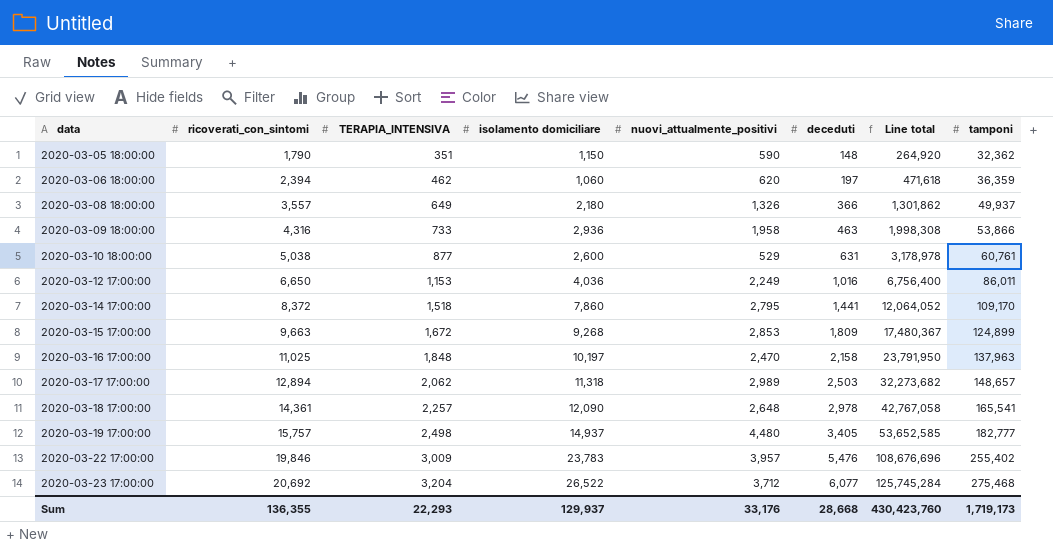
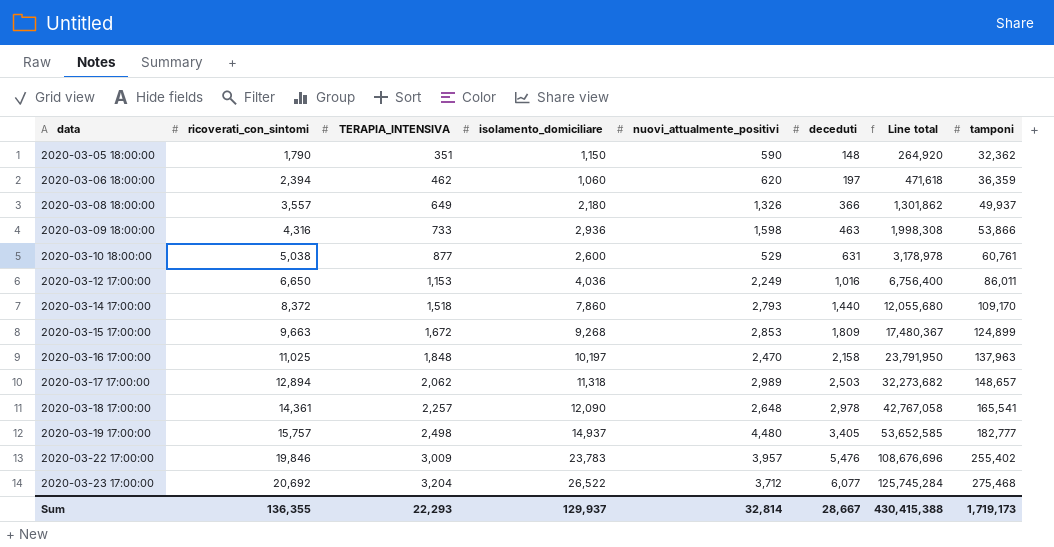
column name: isolamento domiciliare -> isolamento_domiciliare
2020-03-09 18:00:00 | nuovi_attualmente_positivi: 1,958 -> 1,598
2020-03-14 17:00:00 | nuovi_attualmente_positivi: 2,795 -> 2,793
2020-03-14 17:00:00 | deceduti: 1,441 -> 1,440
2020-03-14 17:00:00 | Line total: 12,064,052 -> 12,055,680
Sum | nuovi_attualmente_positivi: 33,176 -> 32,814
Sum | deceduti: 28,668 -> 28,667
Sum | Line total: 430,423,760 -> 430,415,388

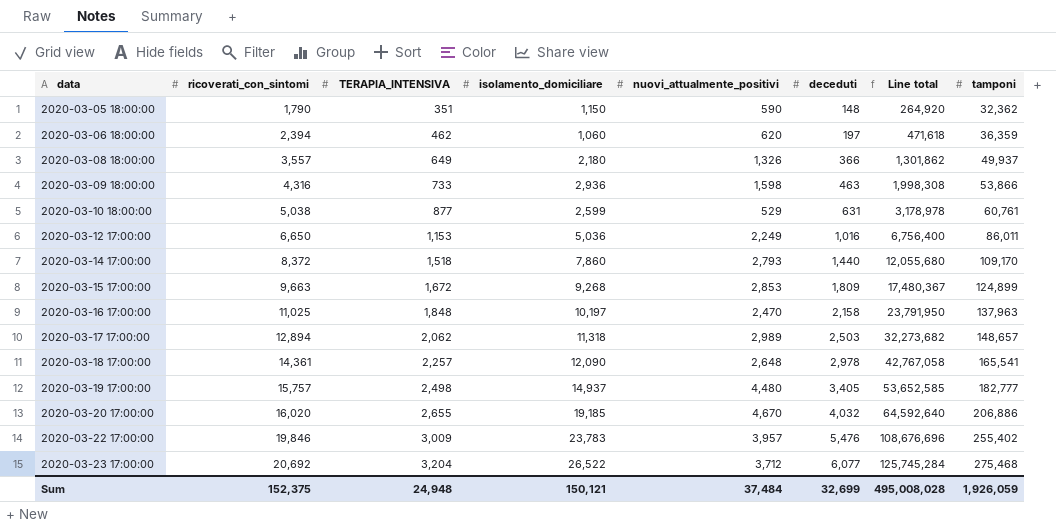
2020-03-10 18:00:00 | isolamento_domiciliare: 2,600 -> 2,599
2020-03-12 17:00:00 | isolamento_domiciliare: 4,036 -> 5,036
row 2020-03-20 17:00:00: none -> 16,020 | 2,655 | 19,185 | 4,670 | 4,032 | 64,592,640 | 206,886
Sum | ricoverati_con_sintomi: 136,355 -> 152,375
Sum | TERAPIA_INTENSIVA: 22,293 -> 24,948
Sum | isolamento_domiciliare: 129,937 -> 150,121
Sum | nuovi_attualmente_positivi: 32,814 -> 37,484
Sum | deceduti: 28,667 -> 32,699
Sum | Line total: 430,415,388 -> 495,008,028
Sum | tamponi: 1,719,173 -> 1,926,059

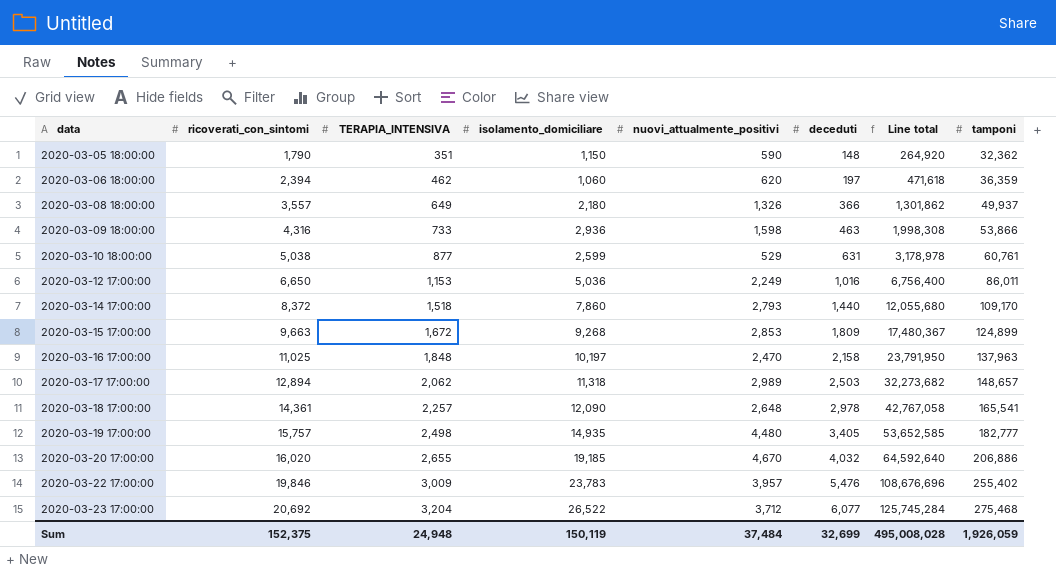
2020-03-19 17:00:00 | isolamento_domiciliare: 14,937 -> 14,935
Sum | isolamento_domiciliare: 150,121 -> 150,119

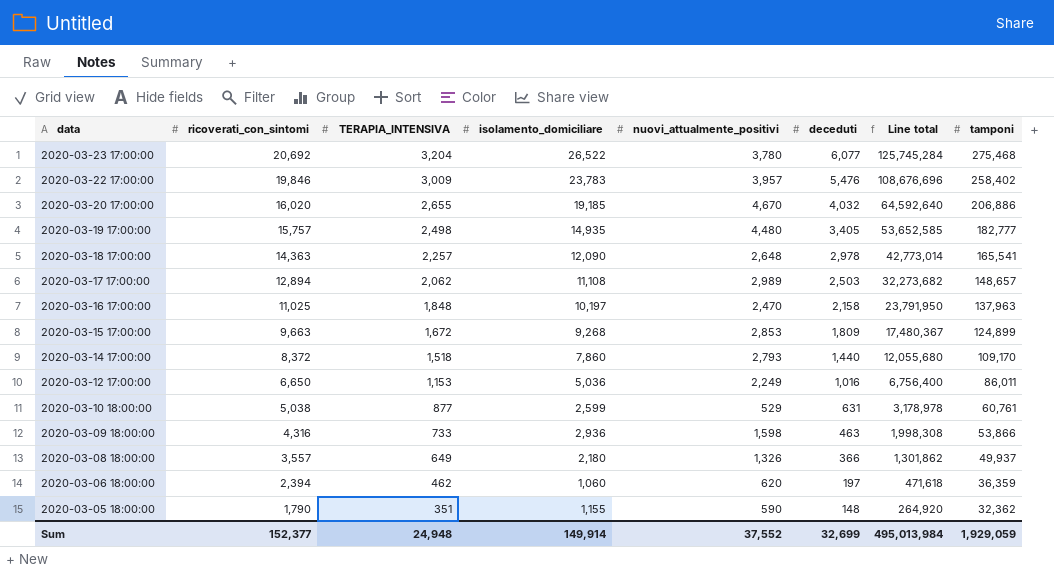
row order: data ascending -> data descending
2020-03-23 17:00:00 | nuovi_attualmente_positivi: 3,712 -> 3,780
2020-03-22 17:00:00 | tamponi: 255,402 -> 258,402
2020-03-18 17:00:00 | ricoverati_con_sintomi: 14,361 -> 14,363
2020-03-18 17:00:00 | Line total: 42,767,058 -> 42,773,014
2020-03-17 17:00:00 | isolamento_domiciliare: 11,318 -> 11,108
2020-03-05 18:00:00 | isolamento_domiciliare: 1,150 -> 1,155
Sum | ricoverati_con_sintomi: 152,375 -> 152,377
Sum | isolamento_domiciliare: 150,119 -> 149,914
Sum | nuovi_attualmente_positivi: 37,484 -> 37,552
Sum | Line total: 495,008,028 -> 495,013,984
Sum | tamponi: 1,926,059 -> 1,929,059

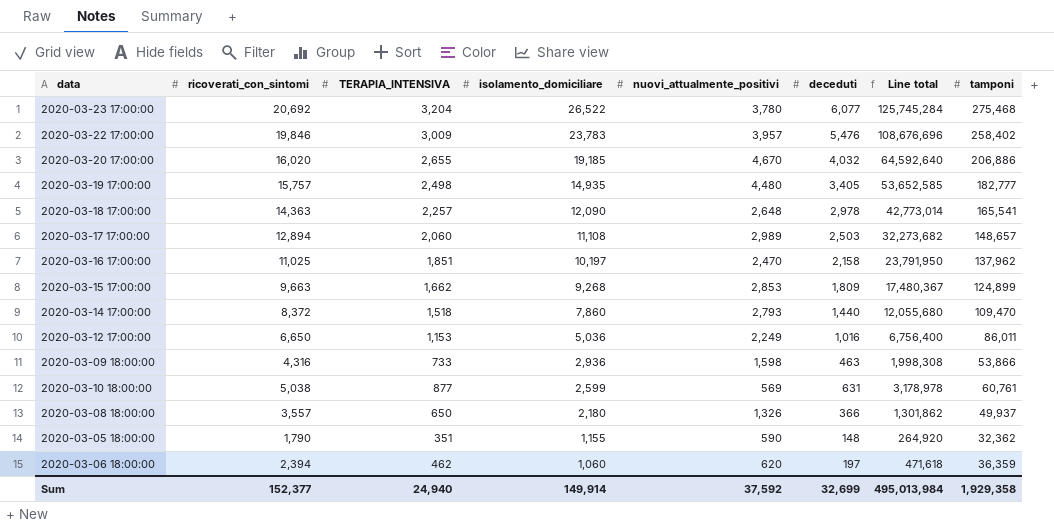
row order: data descending -> isolamento_domiciliare descending
2020-03-17 17:00:00 | TERAPIA_INTENSIVA: 2,062 -> 2,060
2020-03-16 17:00:00 | TERAPIA_INTENSIVA: 1,848 -> 1,851
2020-03-16 17:00:00 | tamponi: 137,963 -> 137,962
2020-03-15 17:00:00 | TERAPIA_INTENSIVA: 1,672 -> 1,662
2020-03-14 17:00:00 | tamponi: 109,170 -> 109,470
2020-03-10 18:00:00 | nuovi_attualmente_positivi: 529 -> 569
2020-03-08 18:00:00 | TERAPIA_INTENSIVA: 649 -> 650
Sum | TERAPIA_INTENSIVA: 24,948 -> 24,940
Sum | nuovi_attualmente_positivi: 37,552 -> 37,592
Sum | tamponi: 1,929,059 -> 1,929,358

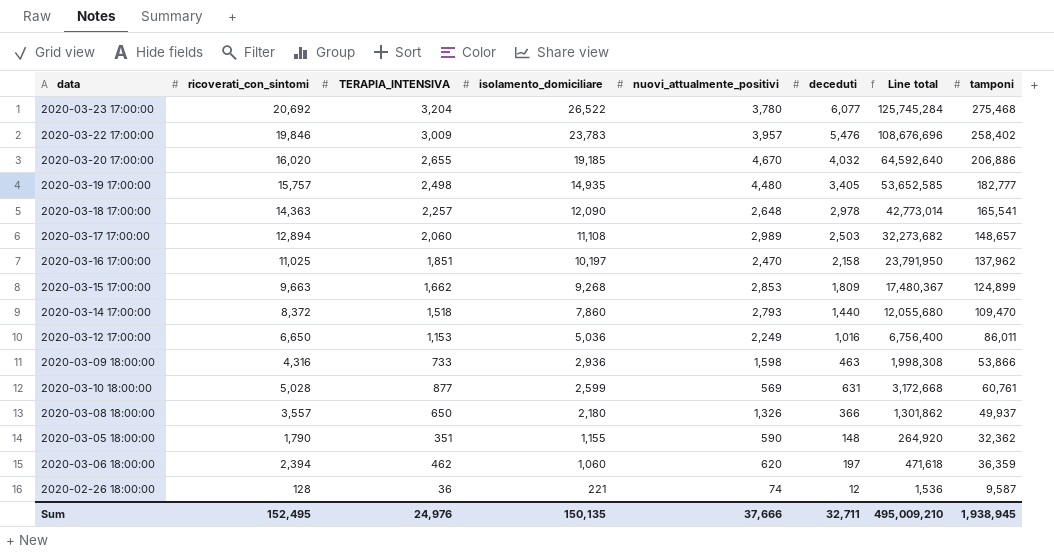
2020-03-10 18:00:00 | ricoverati_con_sintomi: 5,038 -> 5,028
2020-03-10 18:00:00 | Line total: 3,178,978 -> 3,172,668
row 2020-02-26 18:00:00: none -> 128 | 36 | 221 | 74 | 12 | 1,536 | 9,587
Sum | ricoverati_con_sintomi: 152,377 -> 152,495
Sum | TERAPIA_INTENSIVA: 24,940 -> 24,976
Sum | isolamento_domiciliare: 149,914 -> 150,135
Sum | nuovi_attualmente_positivi: 37,592 -> 37,666
Sum | deceduti: 32,699 -> 32,711
Sum | Line total: 495,013,984 -> 495,009,210
Sum | tamponi: 1,929,358 -> 1,938,945

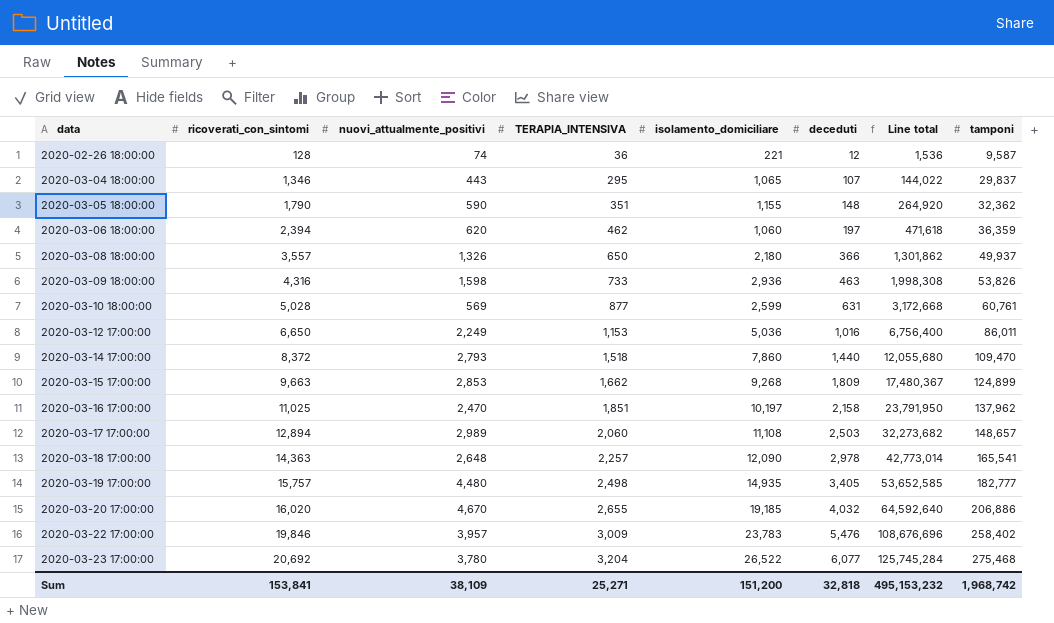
row order: isolamento_domiciliare descending -> data ascending
column nuovi_attualmente_positivi | position: 5 -> 3
row 2020-03-04 18:00:00: none -> 1,346 | 443 | 295 | 1,065 | 107 | 144,022 | 29,837
2020-03-09 18:00:00 | tamponi: 53,866 -> 53,826
Sum | ricoverati_con_sintomi: 152,495 -> 153,841
Sum | nuovi_attualmente_positivi: 37,666 -> 38,109
Sum | TERAPIA_INTENSIVA: 24,976 -> 25,271
Sum | isolamento_domiciliare: 150,135 -> 151,200
Sum | deceduti: 32,711 -> 32,818
Sum | Line total: 495,009,210 -> 495,153,232
Sum | tamponi: 1,938,945 -> 1,968,742

